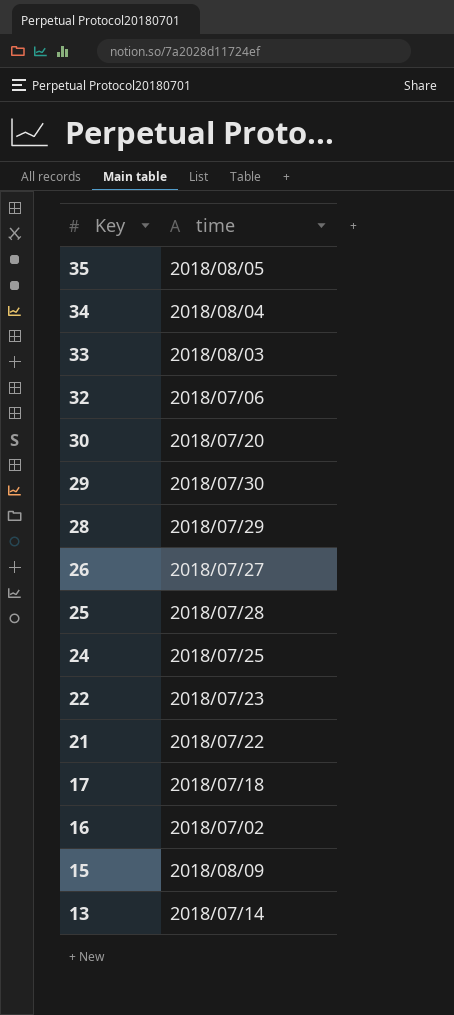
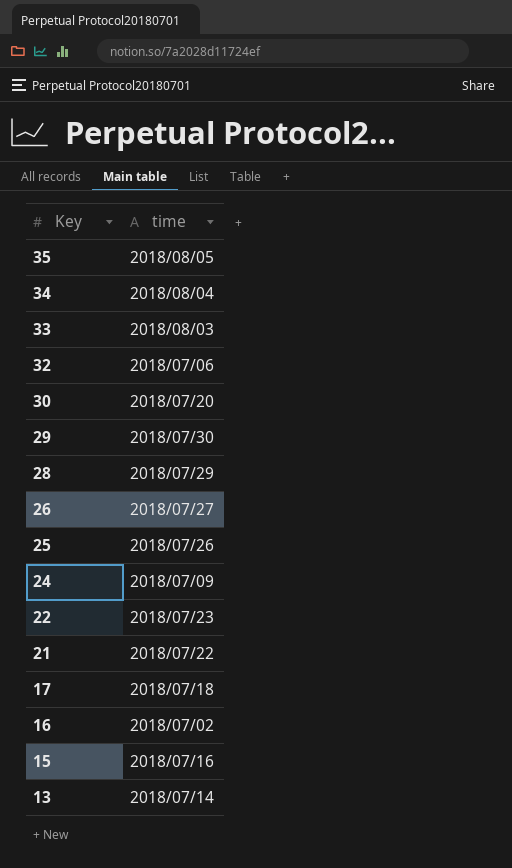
25 | time: 2018/07/28 -> 2018/07/26
24 | time: 2018/07/25 -> 2018/07/09
15 | time: 2018/08/09 -> 2018/07/16

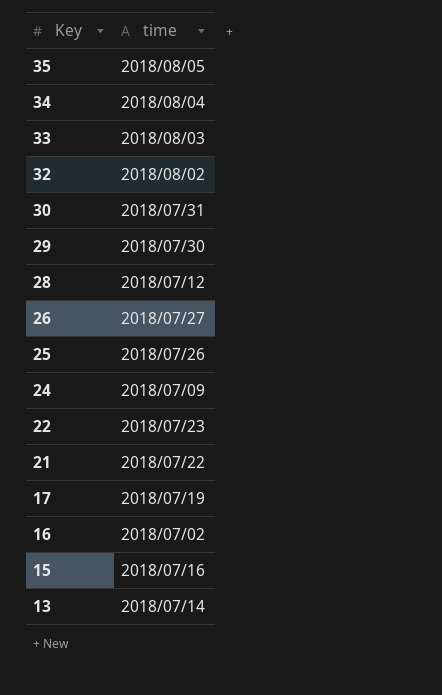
32 | time: 2018/07/06 -> 2018/08/02
30 | time: 2018/07/20 -> 2018/07/31
28 | time: 2018/07/29 -> 2018/07/12
17 | time: 2018/07/18 -> 2018/07/19

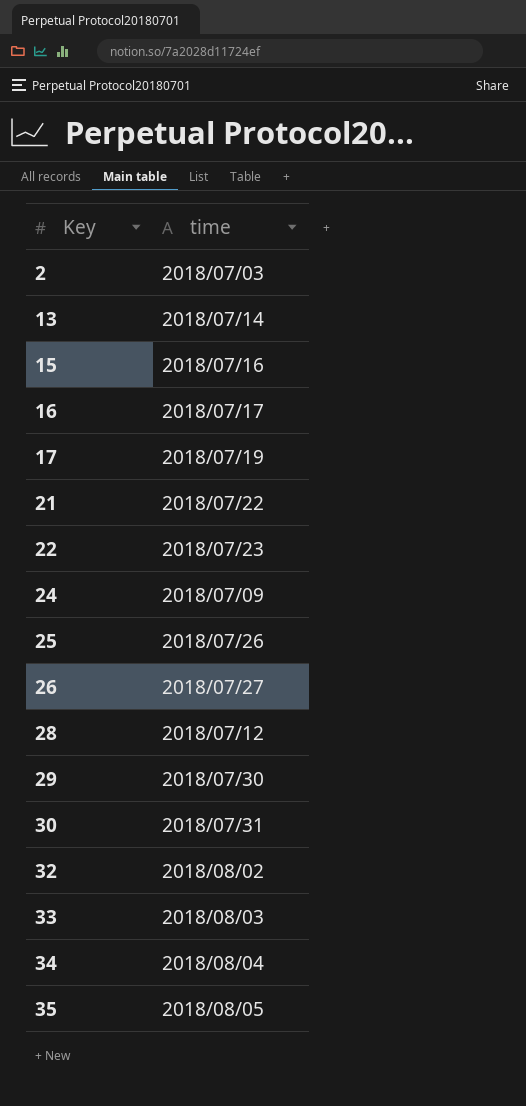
row order: Key descending -> Key ascending
row 2: none -> 2018/07/03
16 | time: 2018/07/02 -> 2018/07/17

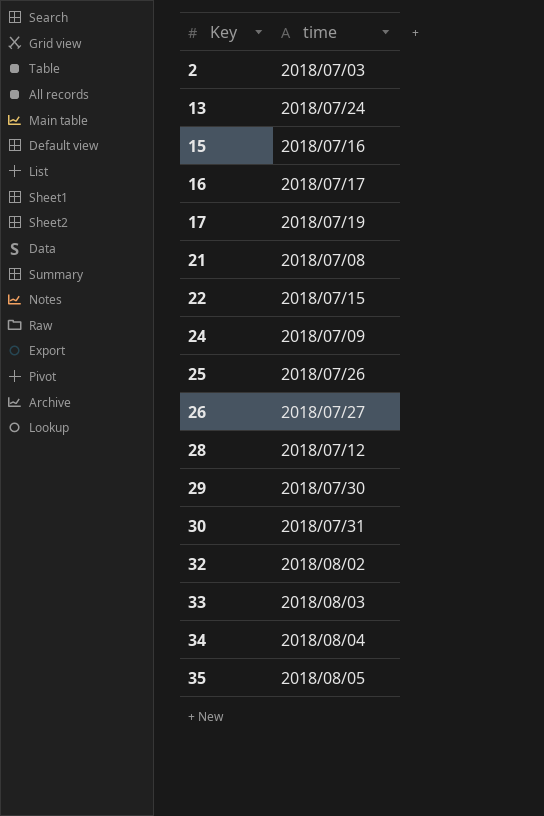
13 | time: 2018/07/14 -> 2018/07/24
21 | time: 2018/07/22 -> 2018/07/08
22 | time: 2018/07/23 -> 2018/07/15

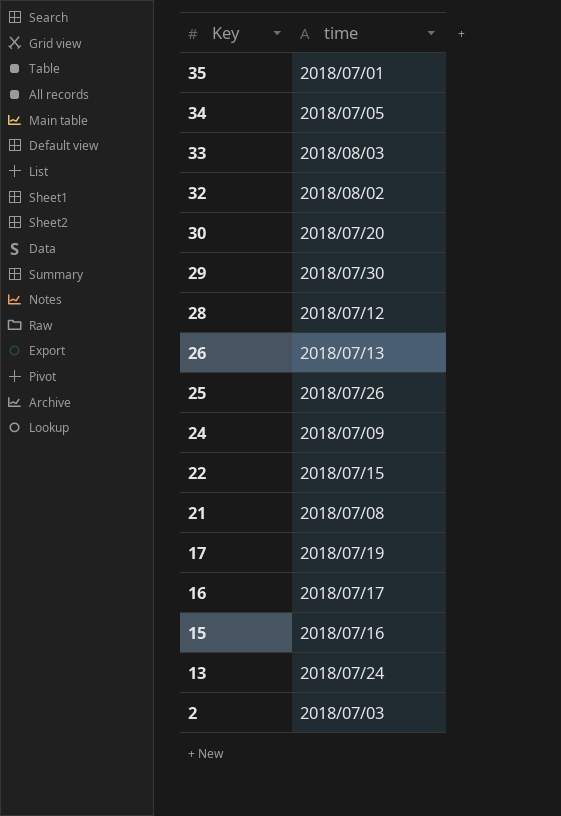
row order: Key ascending -> Key descending
35 | time: 2018/08/05 -> 2018/07/01
34 | time: 2018/08/04 -> 2018/07/05
30 | time: 2018/07/31 -> 2018/07/20
26 | time: 2018/07/27 -> 2018/07/13

